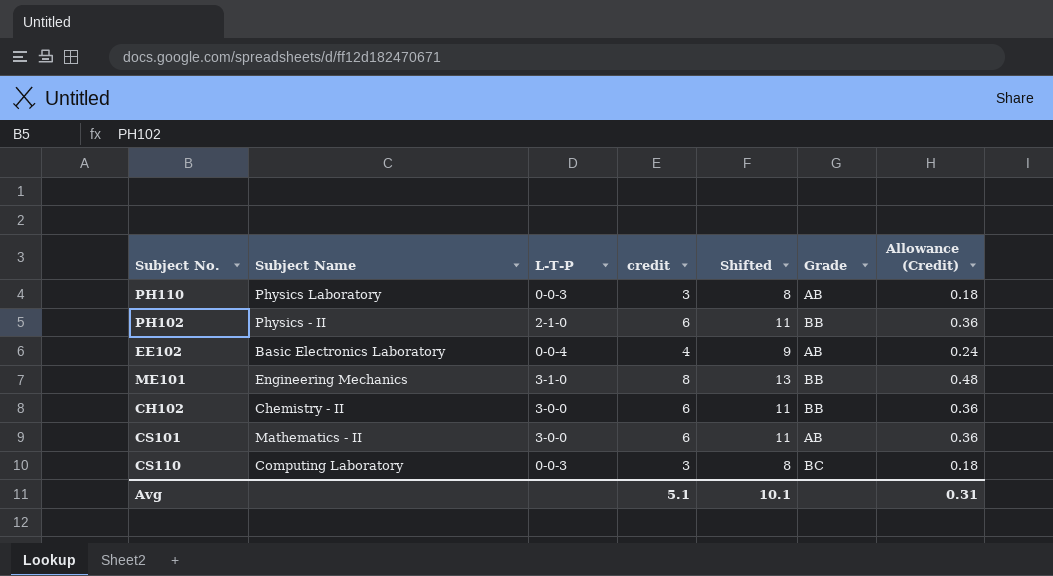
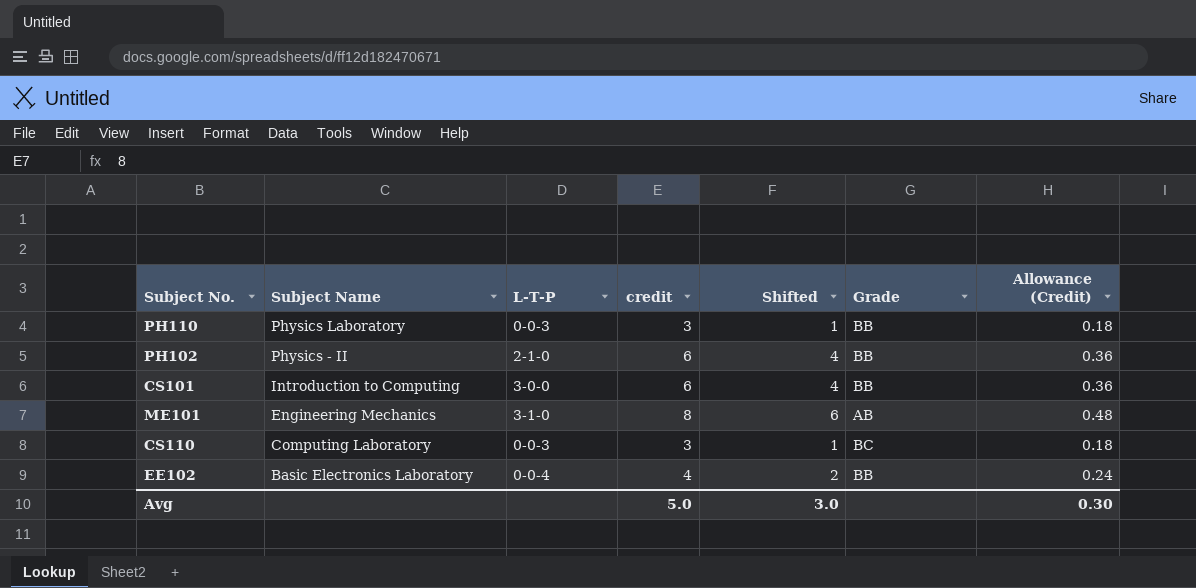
row order: none -> Subject Name descending
column Shifted | formula: [credit] + 5 -> [credit] - 2
row CH102: Chemistry - II | 3-0-0 | 6 | 11 | BB | 0.36 -> none
PH110 | Grade: AB -> BB
CS101 | Subject Name: Mathematics - II -> Introduction to Computing
CS101 | Grade: AB -> BB
ME101 | Grade: BB -> AB
EE102 | Grade: AB -> BB
Avg | credit: 5.1 -> 5.0
Avg | Shifted: 10.1 -> 3.0
Avg | Allowance (Credit): 0.31 -> 0.30

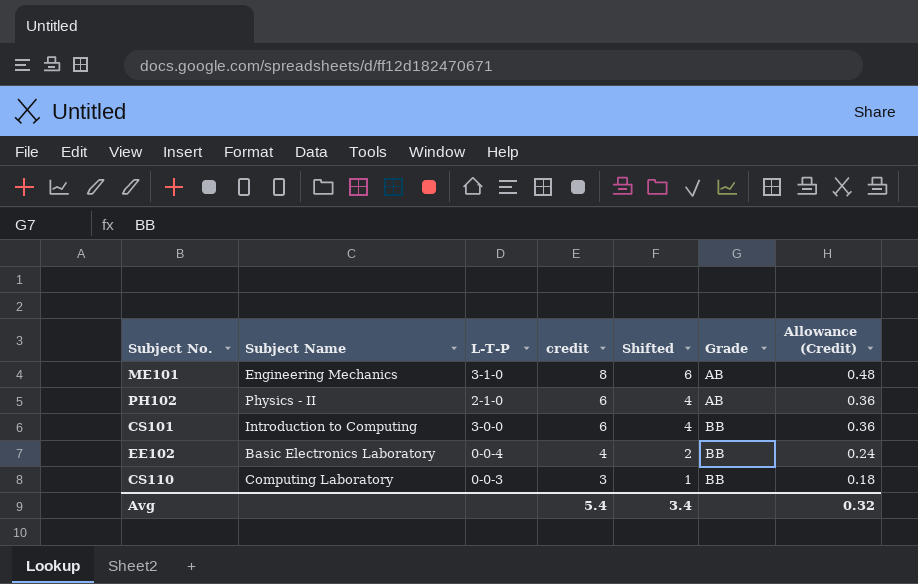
row order: Subject Name descending -> credit descending
row PH110: Physics Laboratory | 0-0-3 | 3 | 1 | BB | 0.18 -> none
PH102 | Grade: BB -> AB
CS110 | Grade: BC -> BB
Avg | credit: 5.0 -> 5.4
Avg | Shifted: 3.0 -> 3.4
Avg | Allowance (Credit): 0.30 -> 0.32

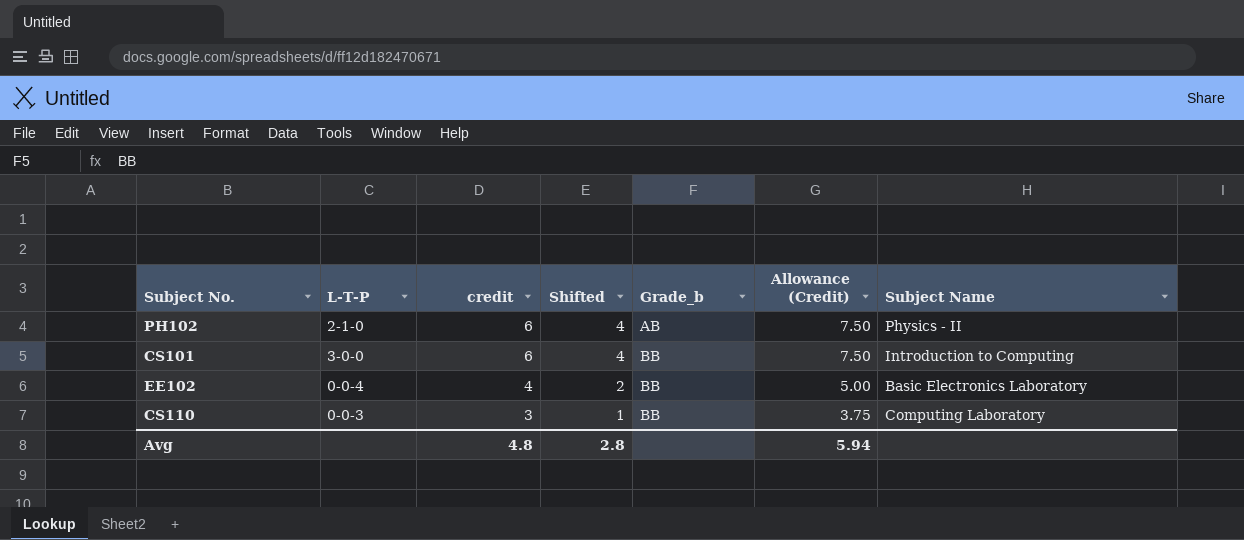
column name: Grade -> Grade_b
column Allowance (Credit) | formula: [credit] * 0.06 -> [credit] * 1.25
column Subject Name | position: 2 -> 7
row ME101: Engineering Mechanics | 3-1-0 | 8 | 6 | AB | 0.48 -> none
Avg | credit: 5.4 -> 4.8
Avg | Shifted: 3.4 -> 2.8
Avg | Allowance (Credit): 0.32 -> 5.94

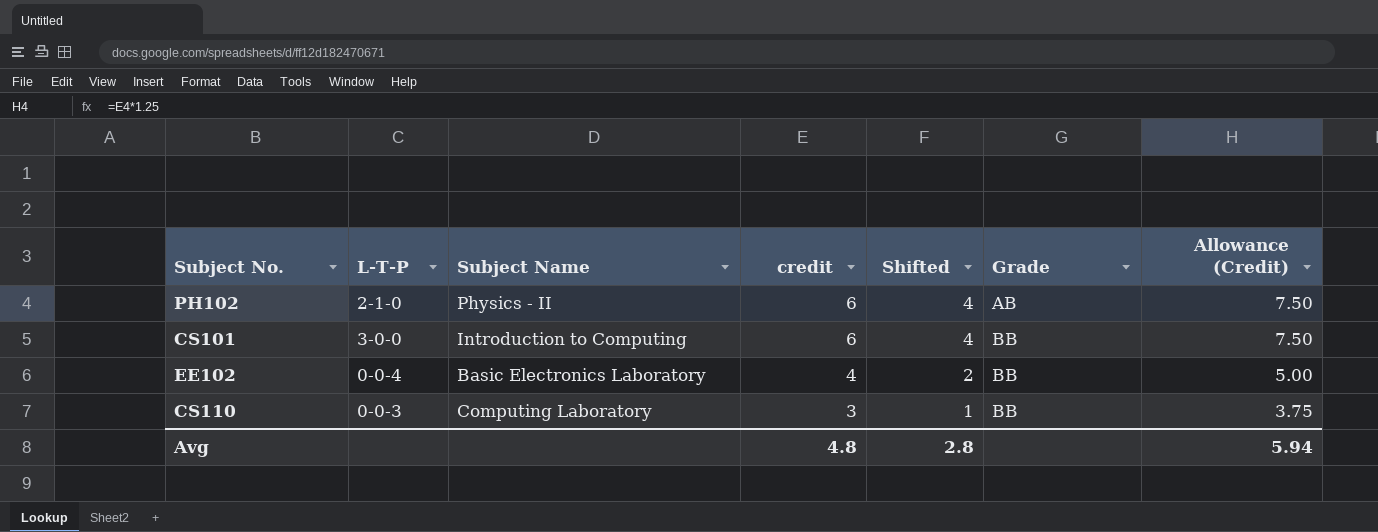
column Subject Name | position: 7 -> 3
column name: Grade_b -> Grade

